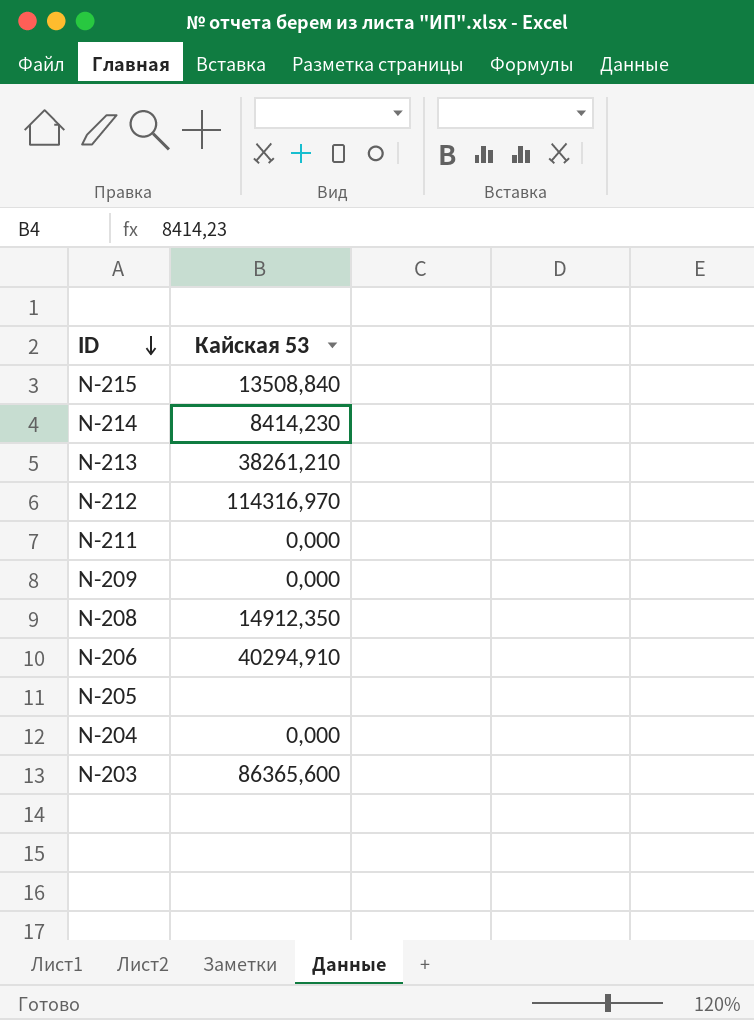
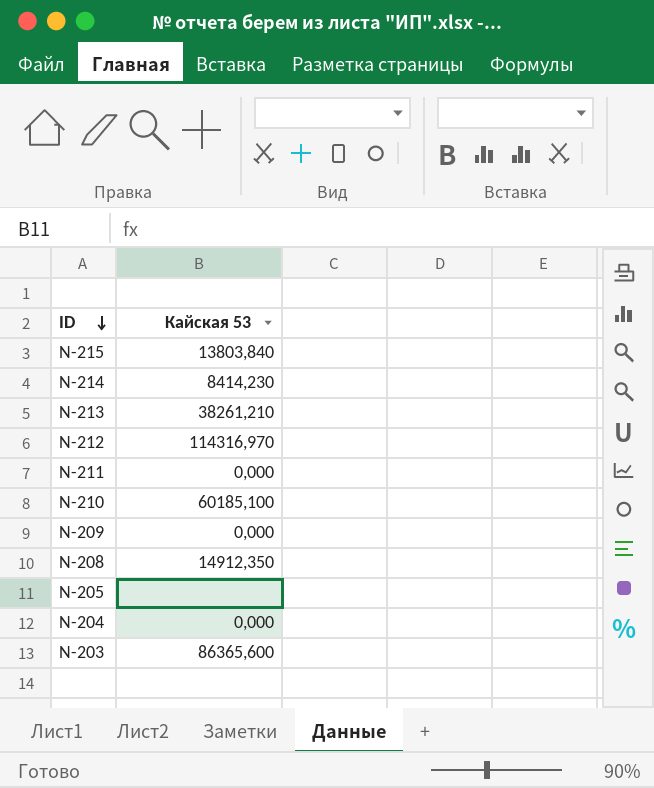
row N-206: 40294,910 -> none
N-215 | Кайская 53: 13508,840 -> 13803,840
row N-210: none -> 60185,100

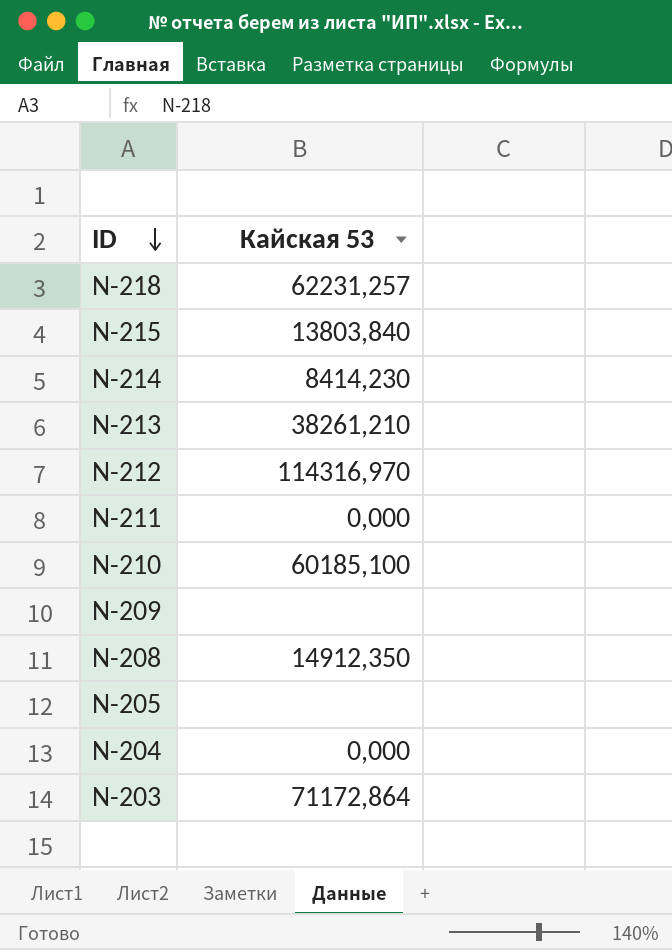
row N-218: none -> 62231,257
N-209 | Кайская 53: 0,000 -> none
N-203 | Кайская 53: 86365,600 -> 71172,864

